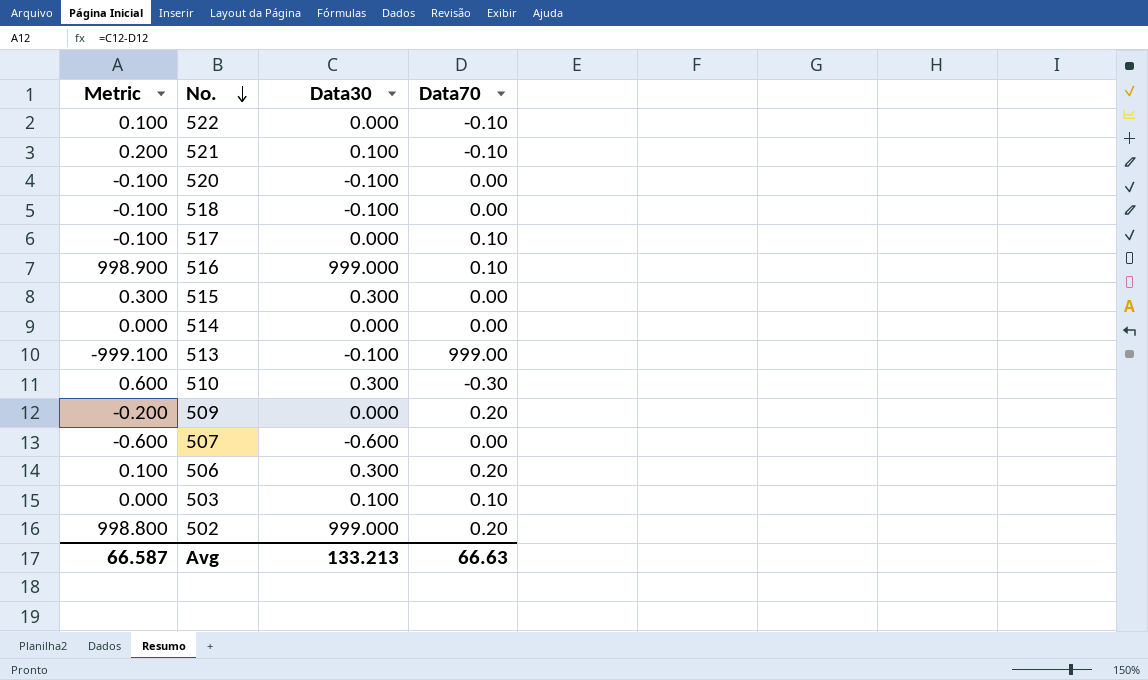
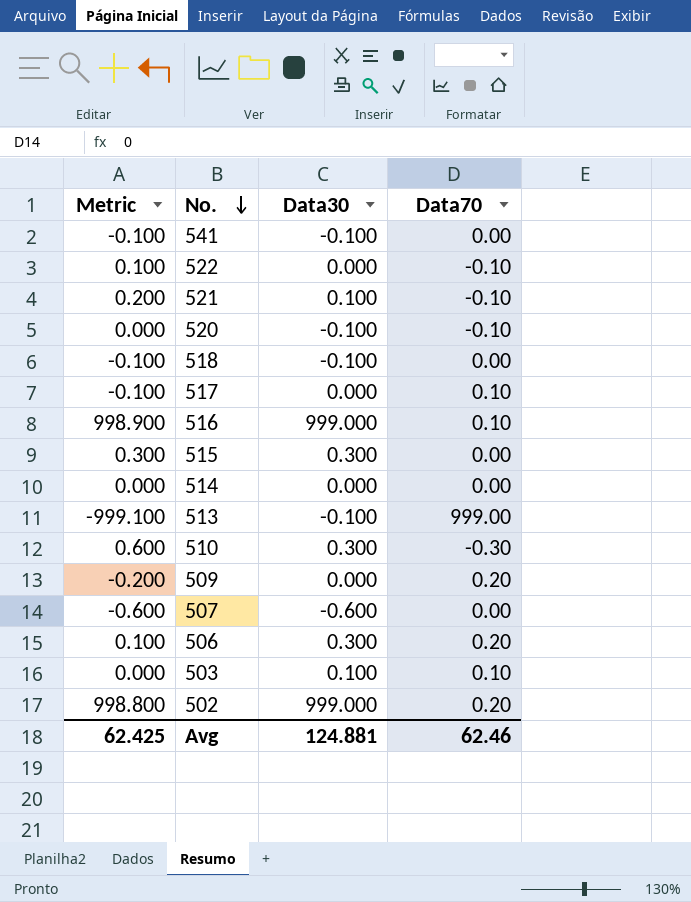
row 541: none -> -0.100 | -0.100 | 0.00
520 | Metric: -0.100 -> 0.000
520 | Data70: 0.00 -> -0.10
Avg | Metric: 66.587 -> 62.425
Avg | Data30: 133.213 -> 124.881
Avg | Data70: 66.63 -> 62.46

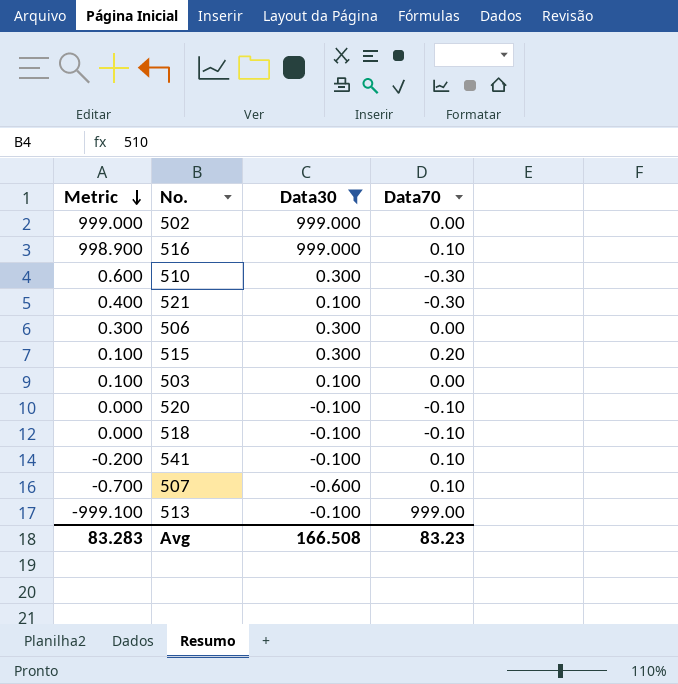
filter: none -> Data30 != 0.000
row order: No. descending -> Metric descending
502 | Metric: 998.800 -> 999.000
502 | Data70: 0.20 -> 0.00
521 | Metric: 0.200 -> 0.400
521 | Data70: -0.10 -> -0.30
506 | Metric: 0.100 -> 0.300
506 | Data70: 0.20 -> 0.00
515 | Metric: 0.300 -> 0.100
515 | Data70: 0.00 -> 0.20
503 | Metric: 0.000 -> 0.100
503 | Data70: 0.10 -> 0.00
518 | Metric: -0.100 -> 0.000
518 | Data70: 0.00 -> -0.10
541 | Metric: -0.100 -> -0.200
541 | Data70: 0.00 -> 0.10
507 | Metric: -0.600 -> -0.700
507 | Data70: 0.00 -> 0.10
Avg | Metric: 62.425 -> 83.283
Avg | Data30: 124.881 -> 166.508
Avg | Data70: 62.46 -> 83.23

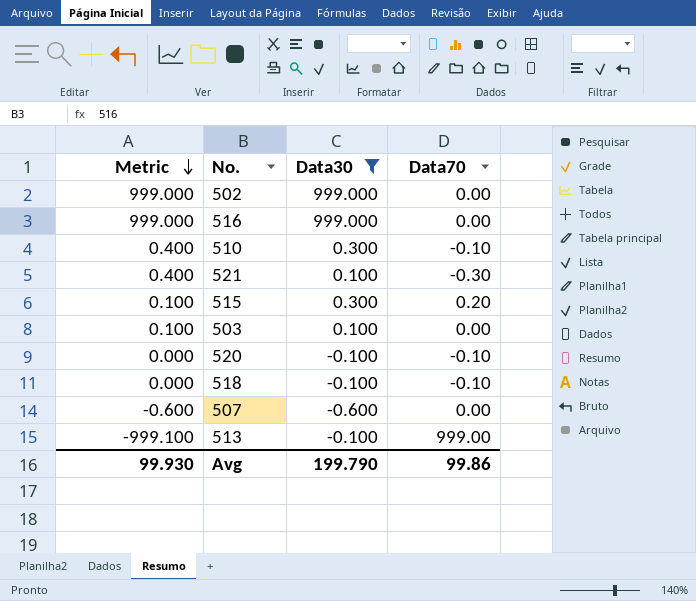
row 506: 0.300 | 0.300 | 0.00 -> none
row 541: -0.200 | -0.100 | 0.10 -> none
516 | Metric: 998.900 -> 999.000
516 | Data70: 0.10 -> 0.00
510 | Metric: 0.600 -> 0.400
510 | Data70: -0.30 -> -0.10
507 | Metric: -0.700 -> -0.600
507 | Data70: 0.10 -> 0.00
Avg | Metric: 83.283 -> 99.930
Avg | Data30: 166.508 -> 199.790
Avg | Data70: 83.23 -> 99.86

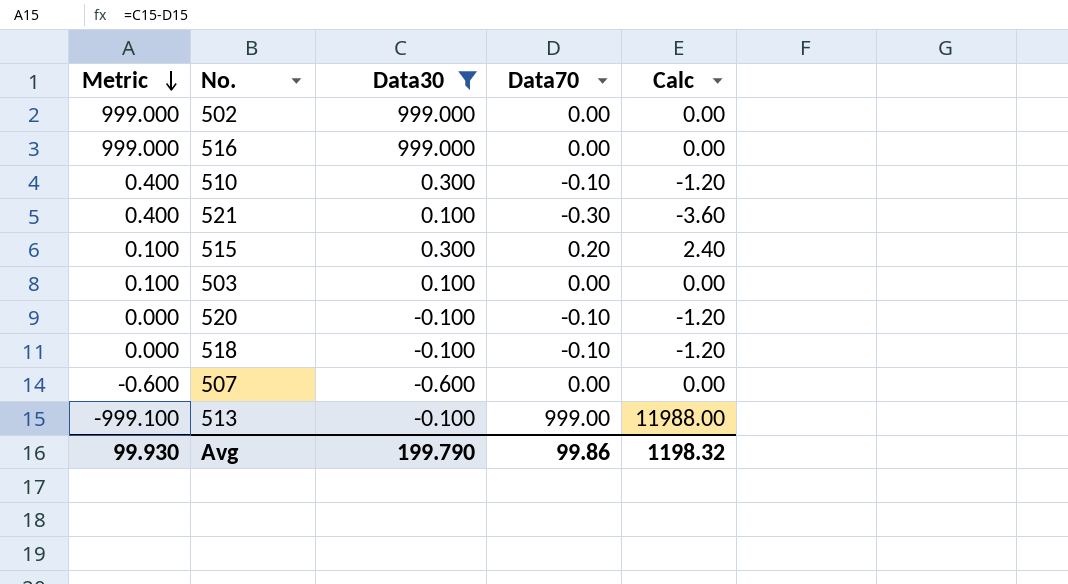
column Calc | formula: none -> [Data70] * 12

